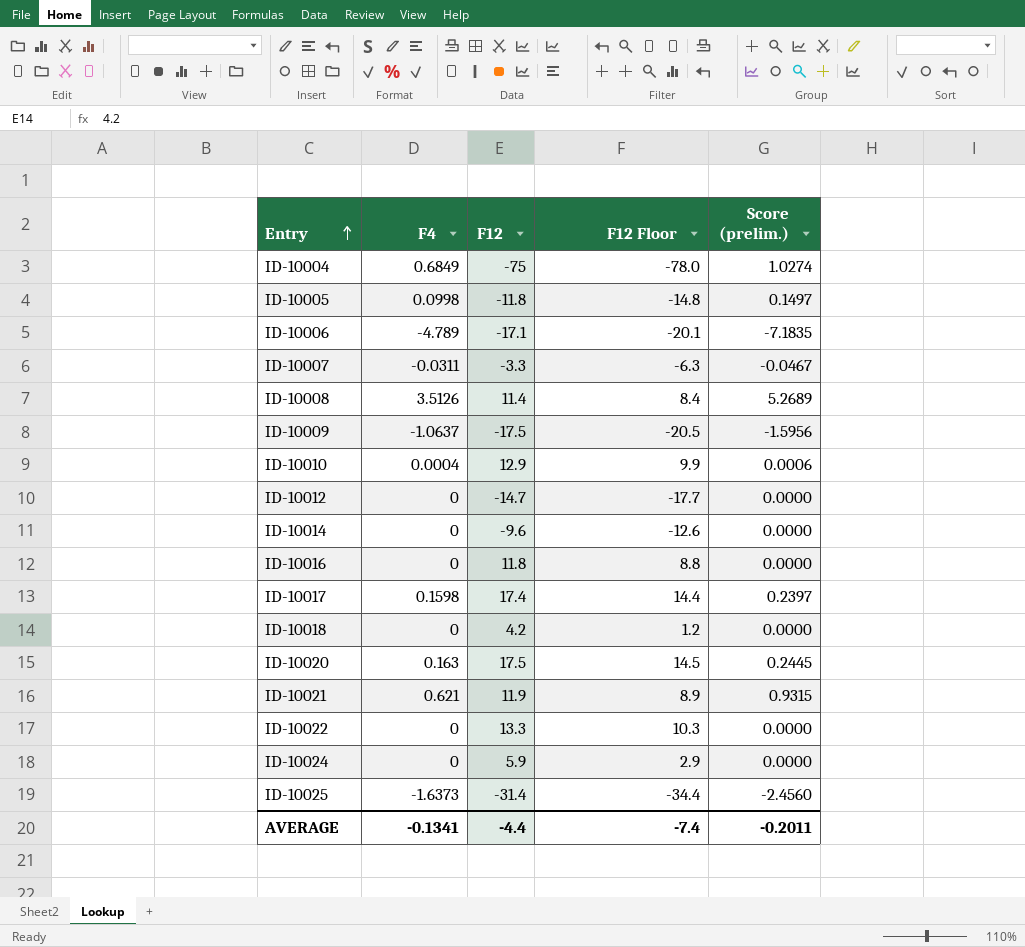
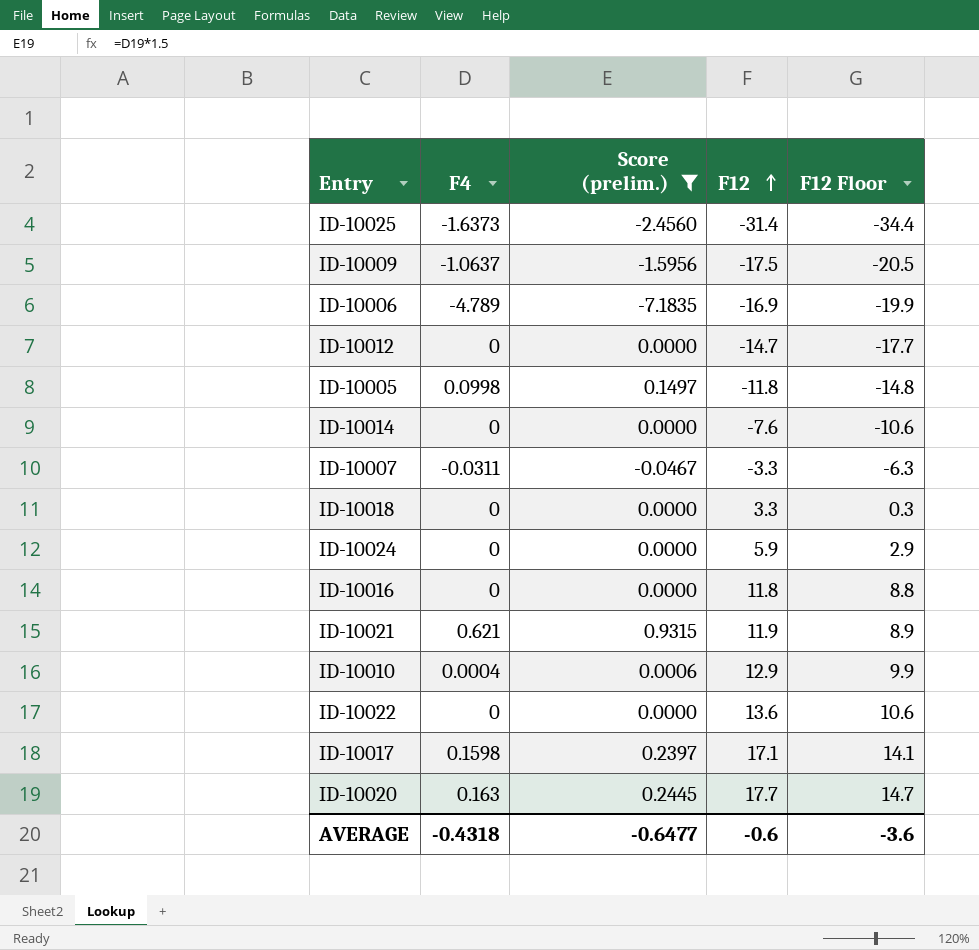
filter: none -> Score (prelim.) <= 0.9315
row order: Entry ascending -> F12 ascending
column Score (prelim.) | position: 5 -> 3
ID-10006 | F12: -17.1 -> -16.9
ID-10006 | F12 Floor: -20.1 -> -19.9
ID-10014 | F12: -9.6 -> -7.6
ID-10014 | F12 Floor: -12.6 -> -10.6
ID-10018 | F12: 4.2 -> 3.3
ID-10018 | F12 Floor: 1.2 -> 0.3
ID-10022 | F12: 13.3 -> 13.6
ID-10022 | F12 Floor: 10.3 -> 10.6
ID-10017 | F12: 17.4 -> 17.1
ID-10017 | F12 Floor: 14.4 -> 14.1
ID-10020 | F12: 17.5 -> 17.7
ID-10020 | F12 Floor: 14.5 -> 14.7
AVERAGE | F4: -0.1341 -> -0.4318
AVERAGE | Score (prelim.): -0.2011 -> -0.6477
AVERAGE | F12: -4.4 -> -0.6
AVERAGE | F12 Floor: -7.4 -> -3.6

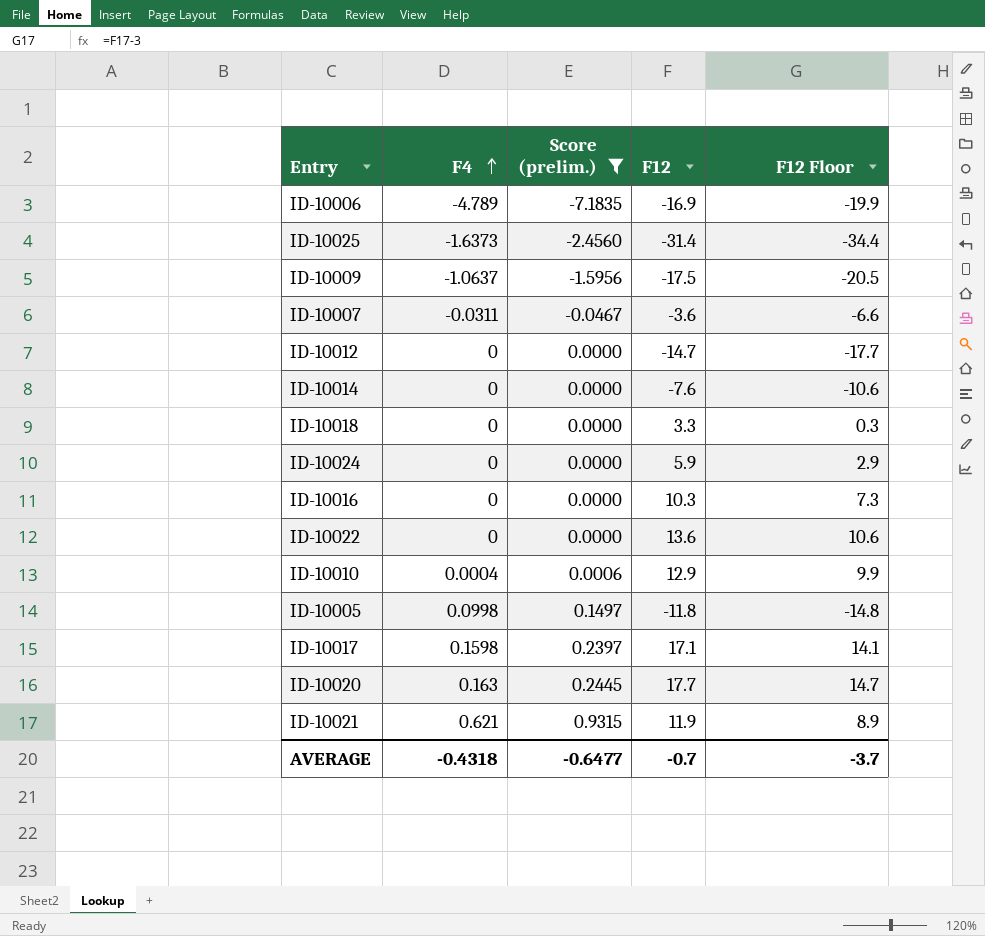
row order: F12 ascending -> F4 ascending
ID-10007 | F12: -3.3 -> -3.6
ID-10007 | F12 Floor: -6.3 -> -6.6
ID-10016 | F12: 11.8 -> 10.3
ID-10016 | F12 Floor: 8.8 -> 7.3
AVERAGE | F12: -0.6 -> -0.7
AVERAGE | F12 Floor: -3.6 -> -3.7

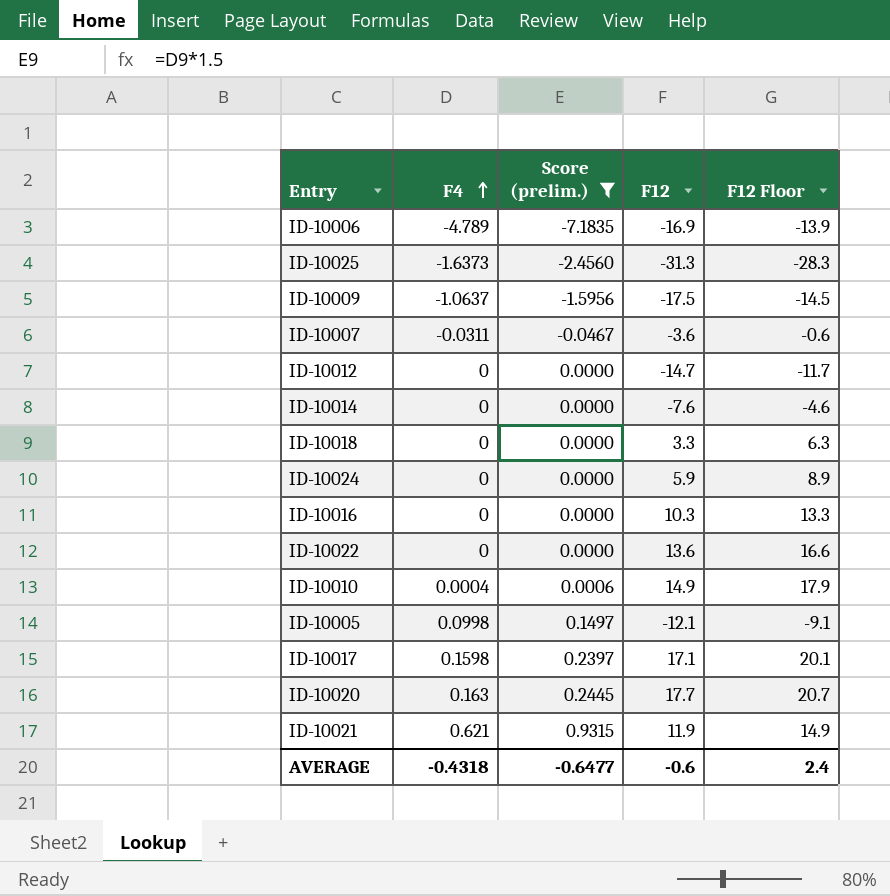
column F12 Floor | formula: [F12] - 3 -> [F12] + 3
ID-10025 | F12: -31.4 -> -31.3
ID-10010 | F12: 12.9 -> 14.9
ID-10005 | F12: -11.8 -> -12.1
AVERAGE | F12: -0.7 -> -0.6
AVERAGE | F12 Floor: -3.7 -> 2.4

